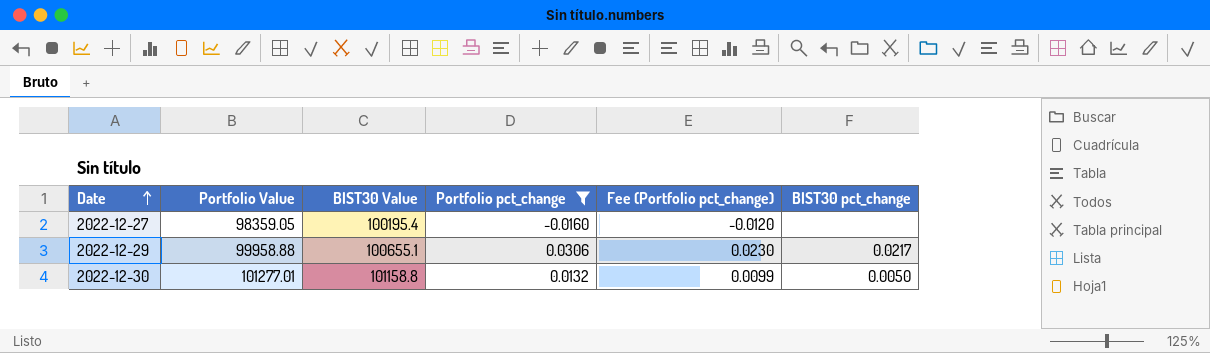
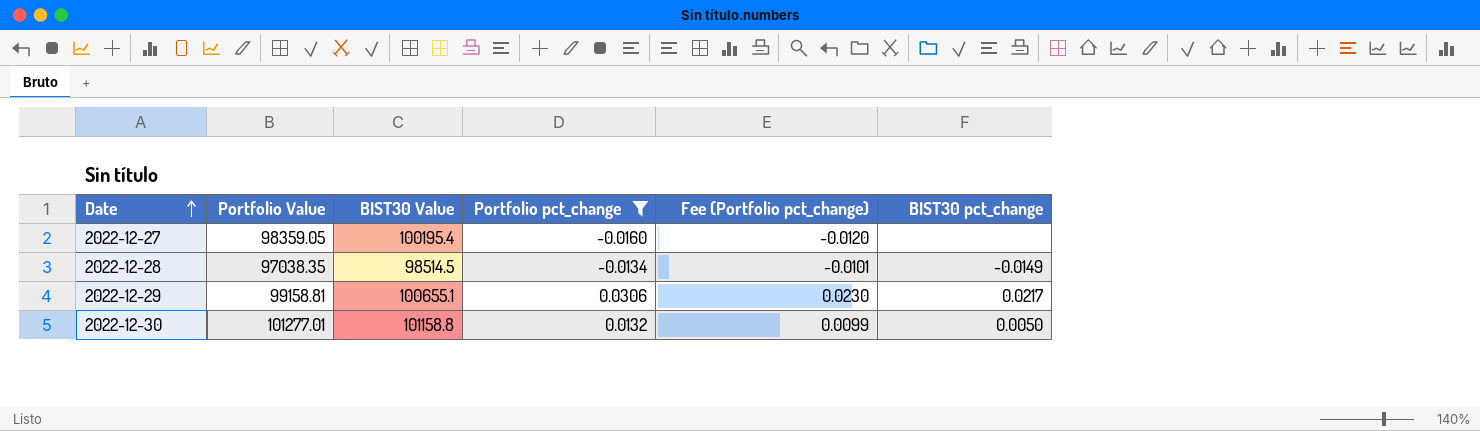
row 2022-12-28: none -> 97038.35 | 98514.5 | -0.0134 | -0.0101 | -0.0149
2022-12-29 | Portfolio Value: 99958.88 -> 99158.81

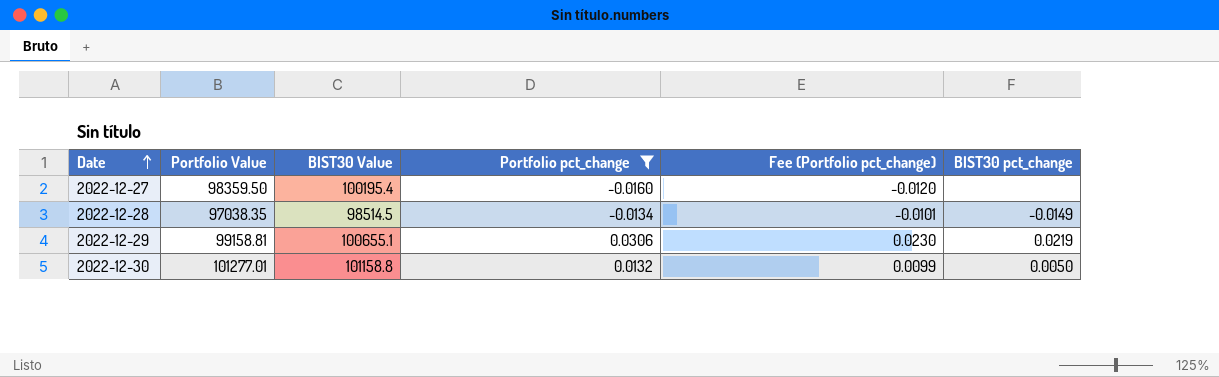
2022-12-27 | Portfolio Value: 98359.05 -> 98359.50
2022-12-29 | BIST30 pct_change: 0.0217 -> 0.0219

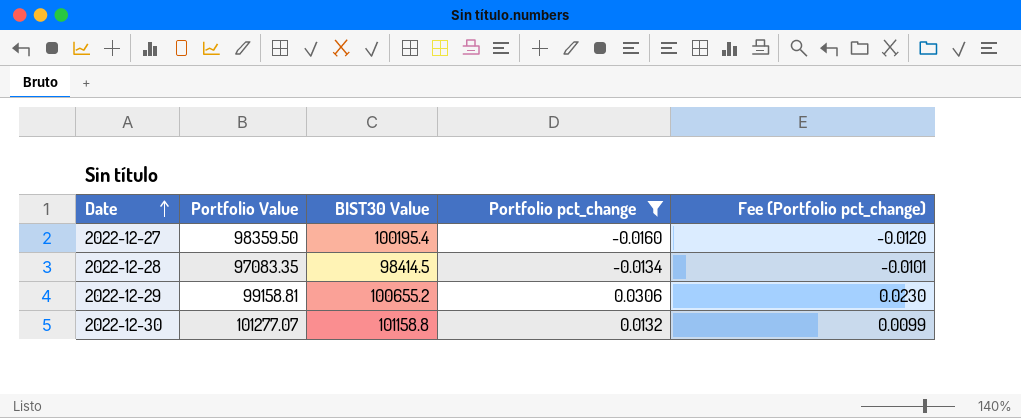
column BIST30 pct_change | position: 6 -> none
2022-12-28 | Portfolio Value: 97038.35 -> 97083.35
2022-12-28 | BIST30 Value: 98514.5 -> 98414.5
2022-12-29 | BIST30 Value: 100655.1 -> 100655.2
2022-12-30 | Portfolio Value: 101277.01 -> 101277.07

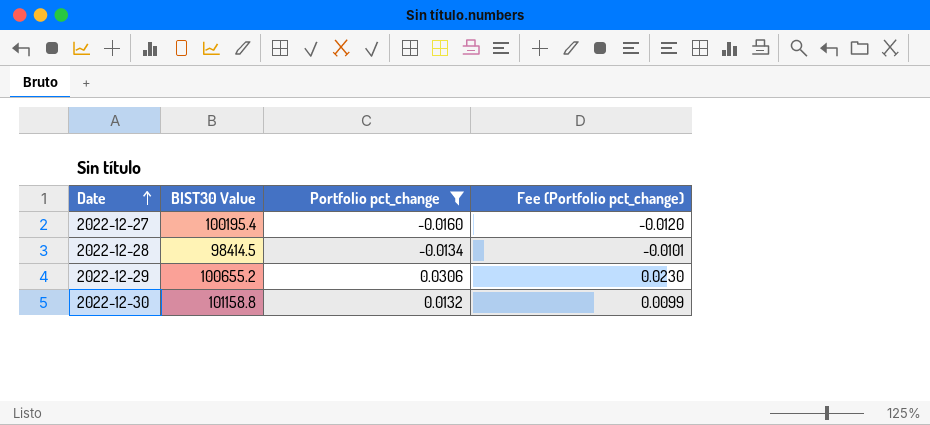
column Portfolio Value | position: 2 -> none

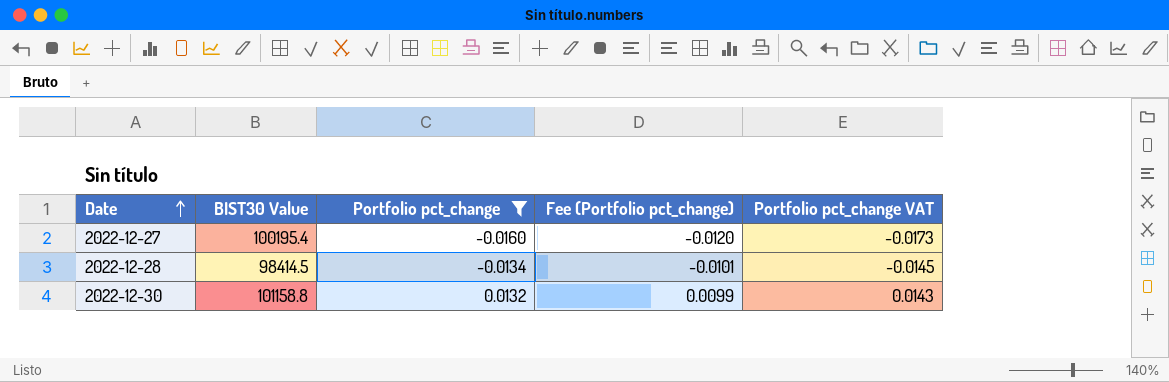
column Portfolio pct_change VAT | formula: none -> [Portfolio pct_change] * 1.08
row 2022-12-29: 100655.2 | 0.0306 | 0.0230 -> none

